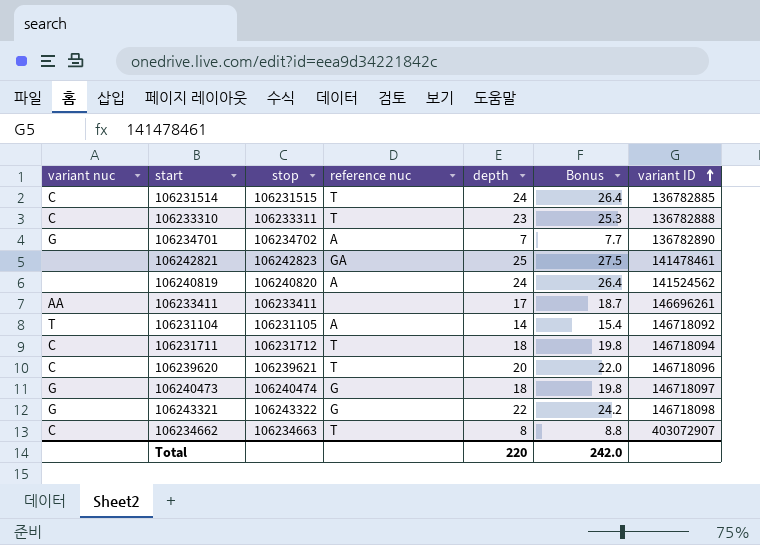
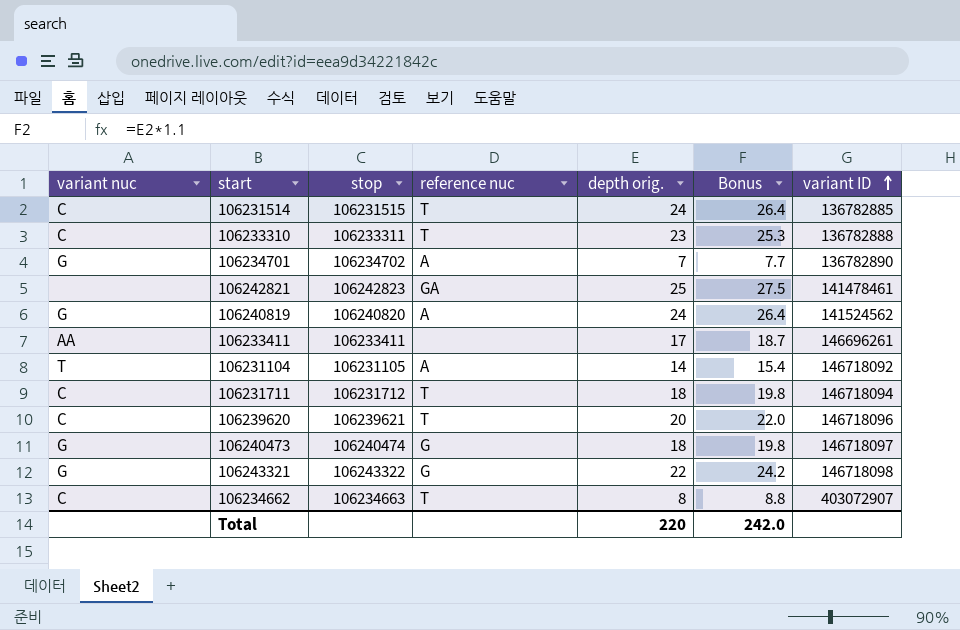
column name: depth -> depth orig.
106240819 | variant nuc: none -> G

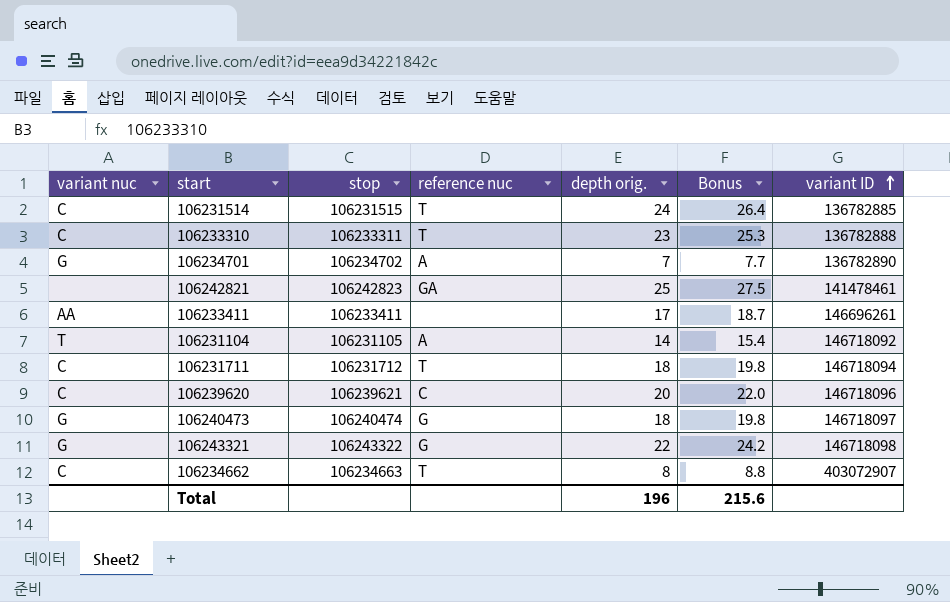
row 106240819: G | 106240820 | A | 24 | 26.4 | 141524562 -> none
106239620 | reference nuc: T -> C
Total | depth orig.: 220 -> 196
Total | Bonus: 242.0 -> 215.6

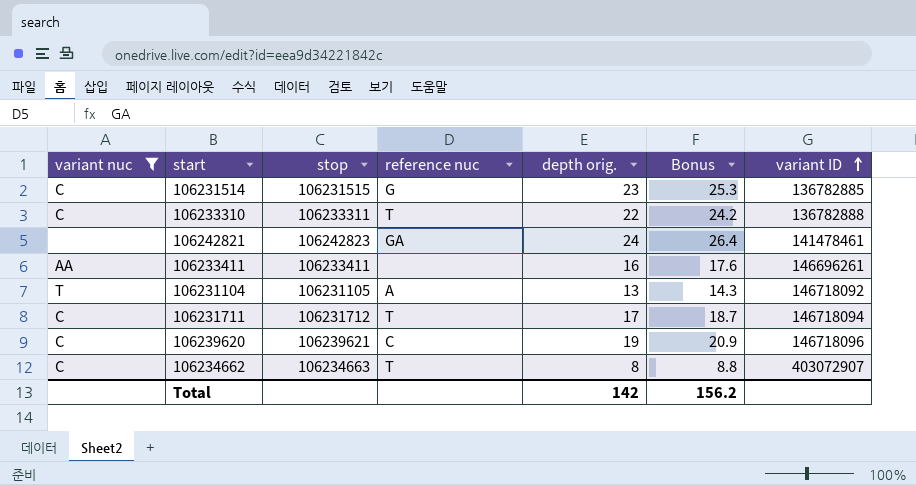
filter: none -> variant nuc != G
106231514 | reference nuc: T -> G
106231514 | depth orig.: 24 -> 23
106231514 | Bonus: 26.4 -> 25.3
106233310 | depth orig.: 23 -> 22
106233310 | Bonus: 25.3 -> 24.2
106242821 | depth orig.: 25 -> 24
106242821 | Bonus: 27.5 -> 26.4
106233411 | depth orig.: 17 -> 16
106233411 | Bonus: 18.7 -> 17.6
106231104 | depth orig.: 14 -> 13
106231104 | Bonus: 15.4 -> 14.3
106231711 | depth orig.: 18 -> 17
106231711 | Bonus: 19.8 -> 18.7
106239620 | depth orig.: 20 -> 19
106239620 | Bonus: 22.0 -> 20.9
Total | depth orig.: 196 -> 142
Total | Bonus: 215.6 -> 156.2

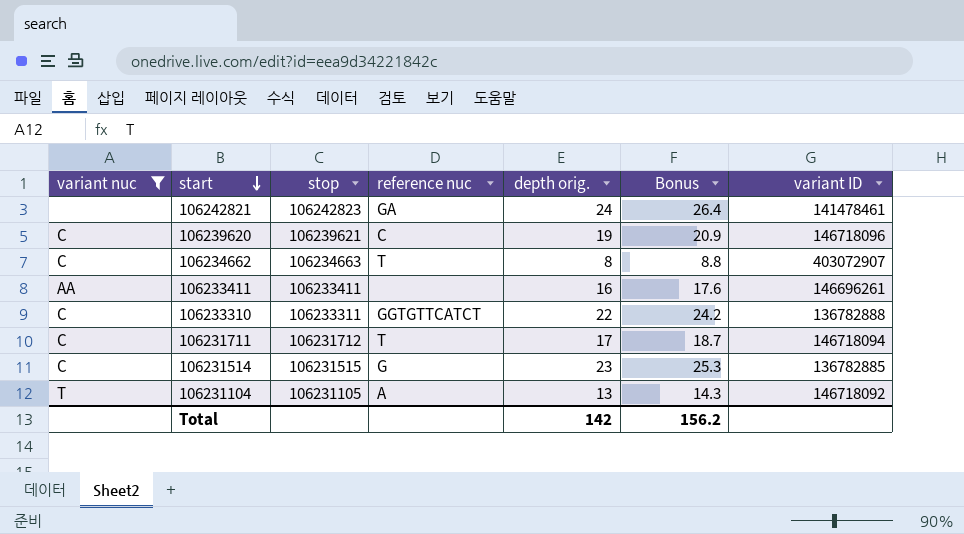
row order: variant ID ascending -> start descending
106233310 | reference nuc: T -> GGTGTTCATCT

